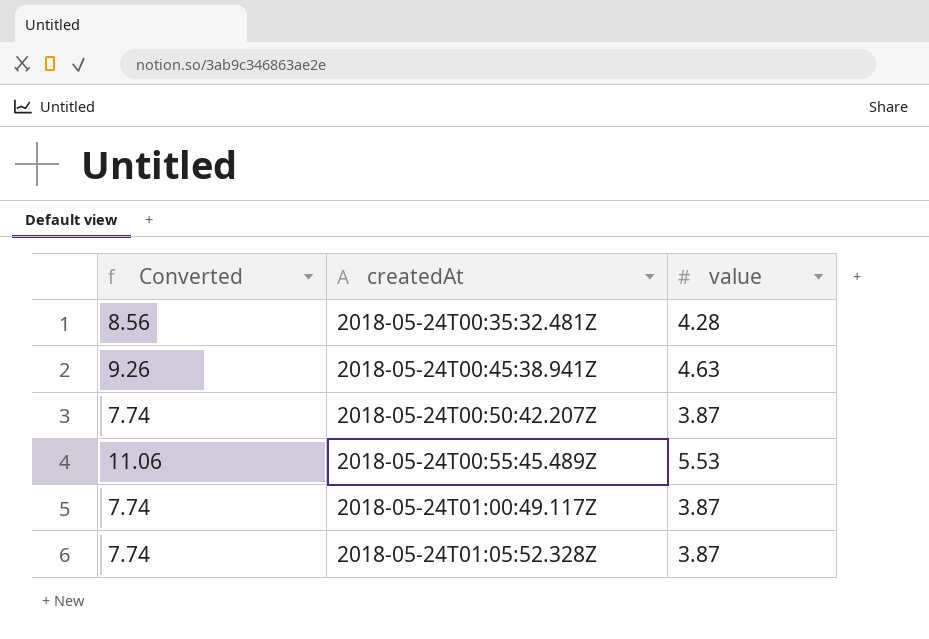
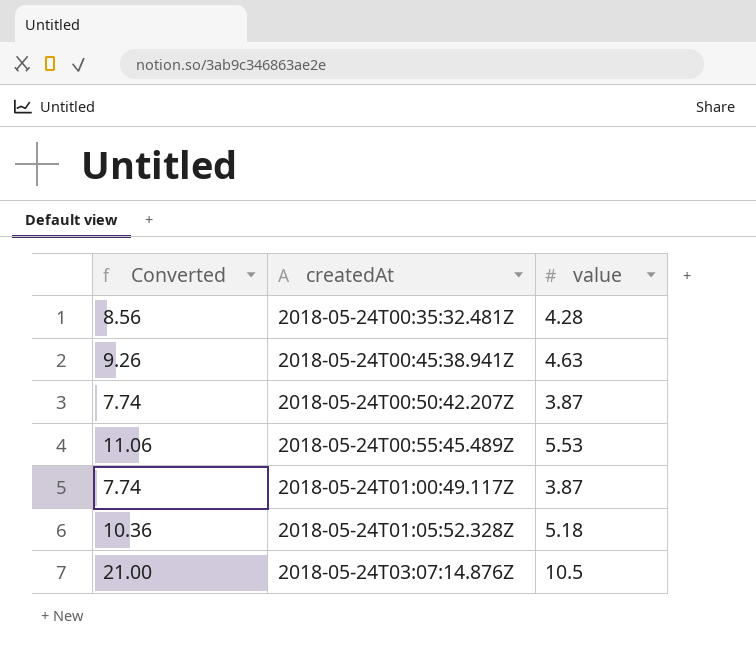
2018-05-24T01:05:52.328Z | Converted: 7.74 -> 10.36
2018-05-24T01:05:52.328Z | value: 3.87 -> 5.18
row 2018-05-24T03:07:14.876Z: none -> 21.00 | 10.5

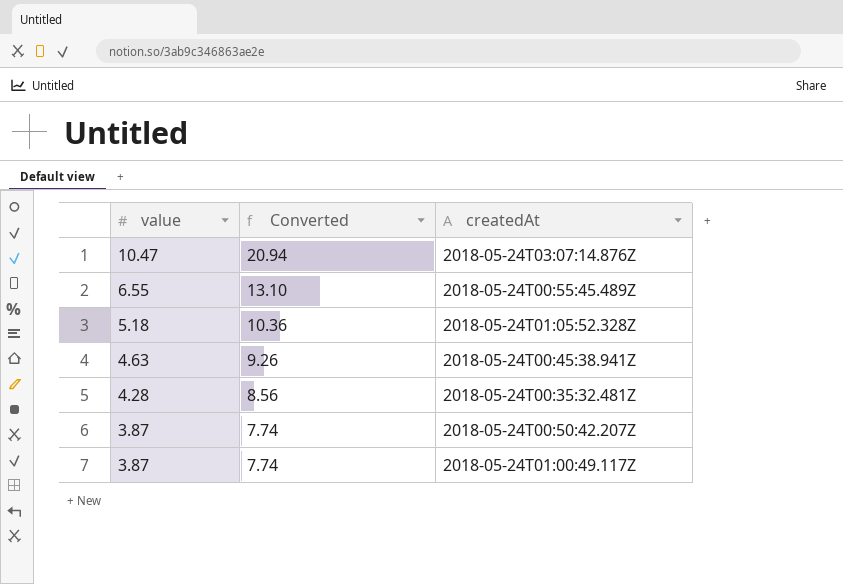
row order: createdAt ascending -> value descending
column value | position: 3 -> 1
2018-05-24T03:07:14.876Z | value: 10.5 -> 10.47
2018-05-24T03:07:14.876Z | Converted: 21.00 -> 20.94
2018-05-24T00:55:45.489Z | value: 5.53 -> 6.55
2018-05-24T00:55:45.489Z | Converted: 11.06 -> 13.10

